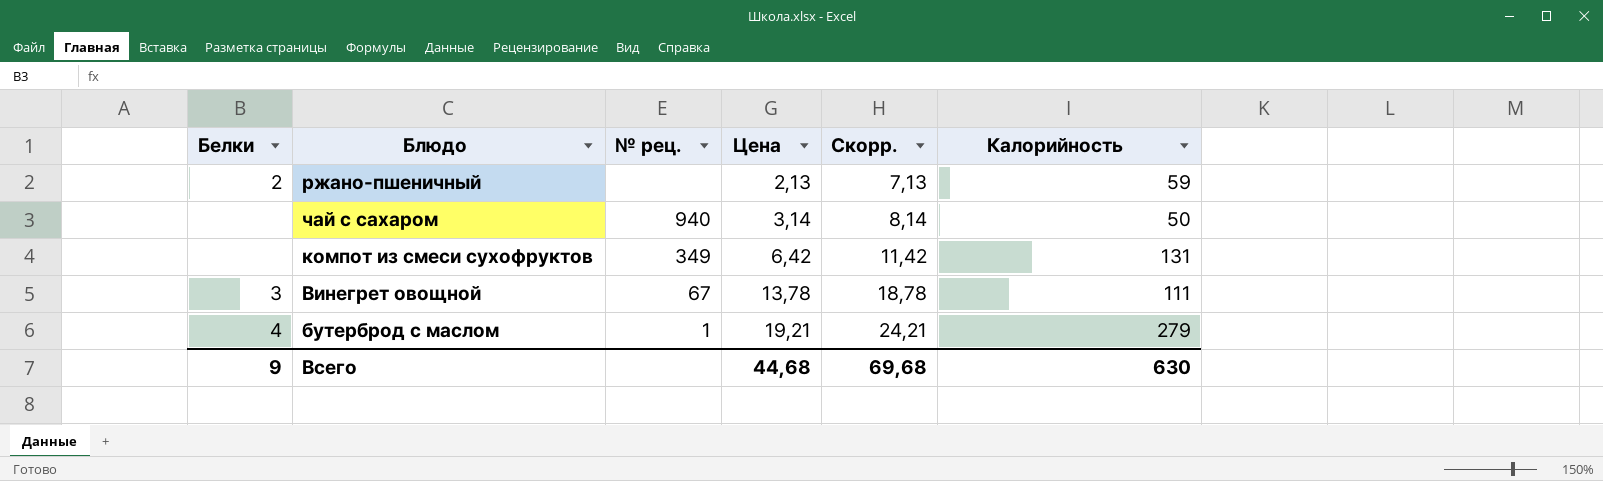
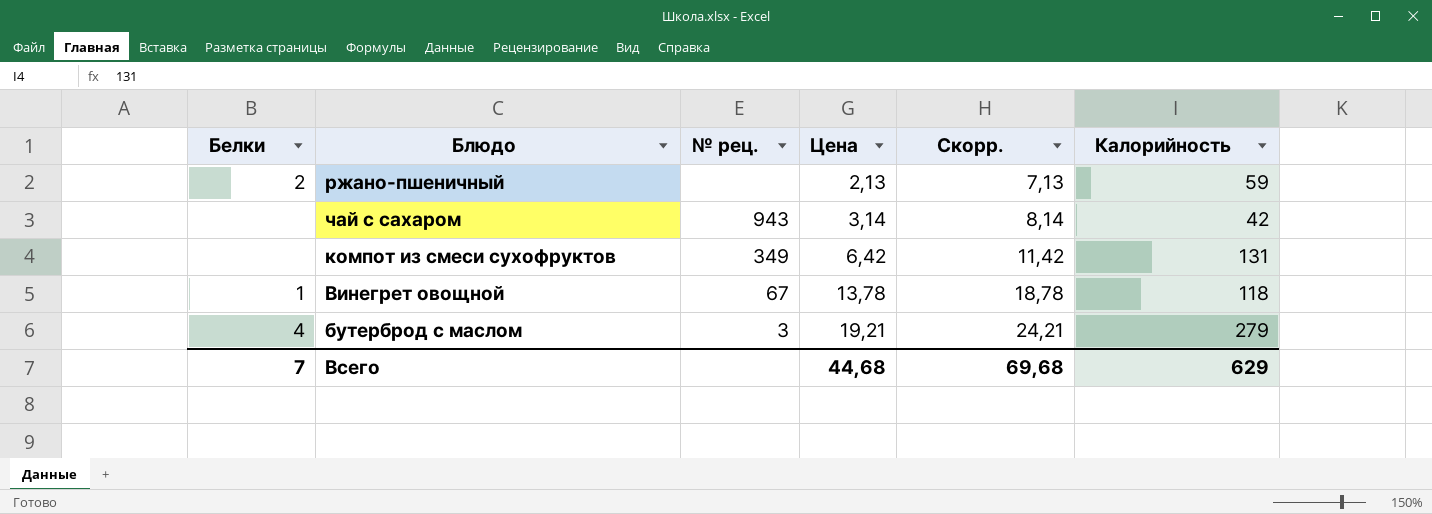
чай с сахаром | № рец.: 940 -> 943
чай с сахаром | Калорийность: 50 -> 42
Винегрет овощной | Белки: 3 -> 1
Винегрет овощной | Калорийность: 111 -> 118
бутерброд с маслом | № рец.: 1 -> 3
Всего | Белки: 9 -> 7
Всего | Калорийность: 630 -> 629

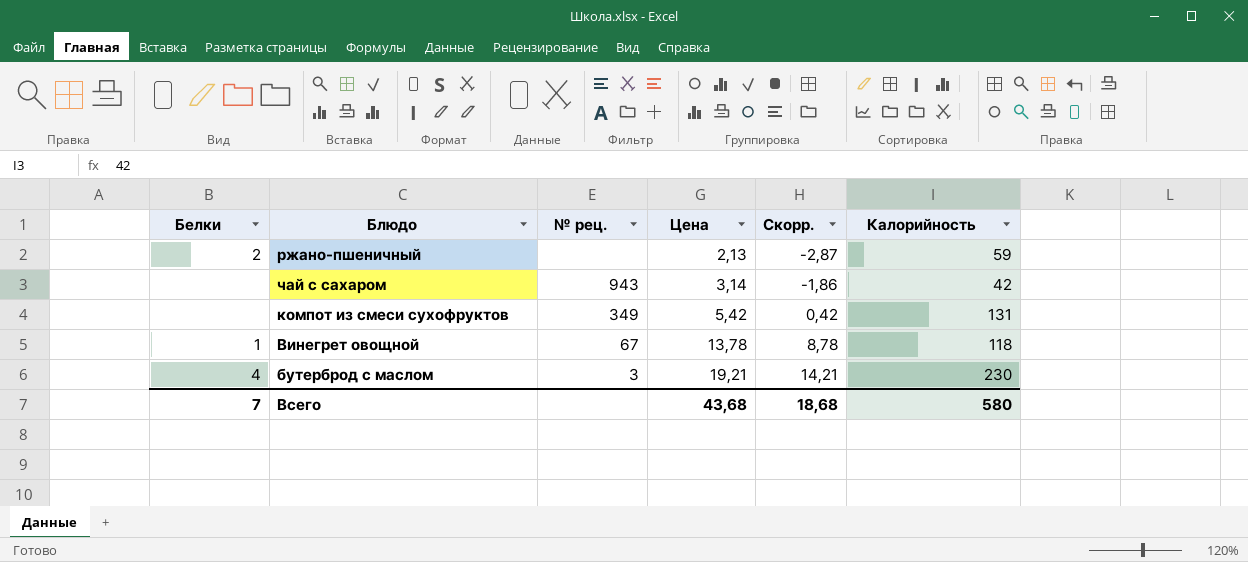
column Скорр. | formula: [Цена] + 5 -> [Цена] - 5
компот из смеси сухофруктов | Цена: 6,42 -> 5,42
бутерброд с маслом | Калорийность: 279 -> 230
Всего | Цена: 44,68 -> 43,68
Всего | Скорр.: 69,68 -> 18,68
Всего | Калорийность: 629 -> 580

